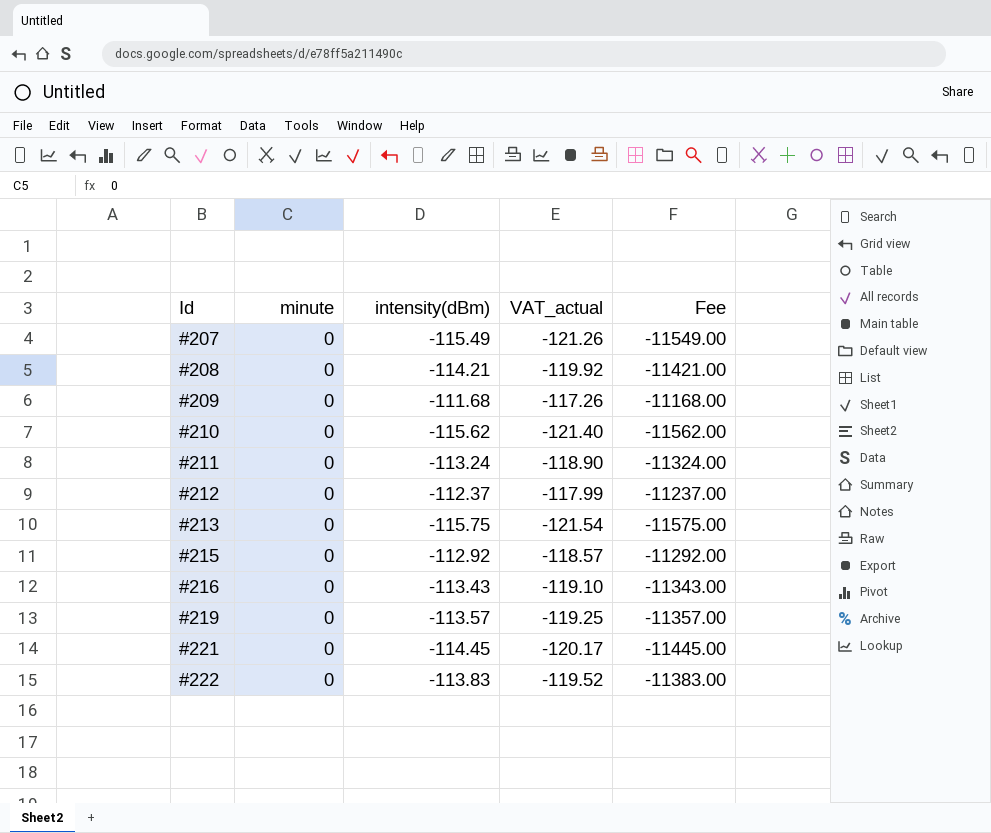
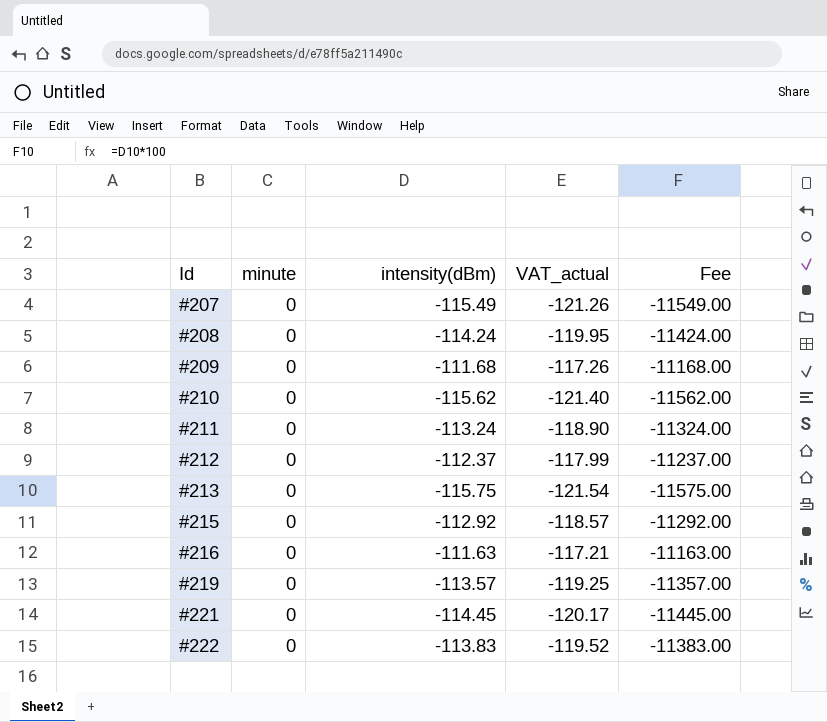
#208 | intensity(dBm): -114.21 -> -114.24
#208 | VAT_actual: -119.92 -> -119.95
#208 | Fee: -11421.00 -> -11424.00
#216 | intensity(dBm): -113.43 -> -111.63
#216 | VAT_actual: -119.10 -> -117.21
#216 | Fee: -11343.00 -> -11163.00

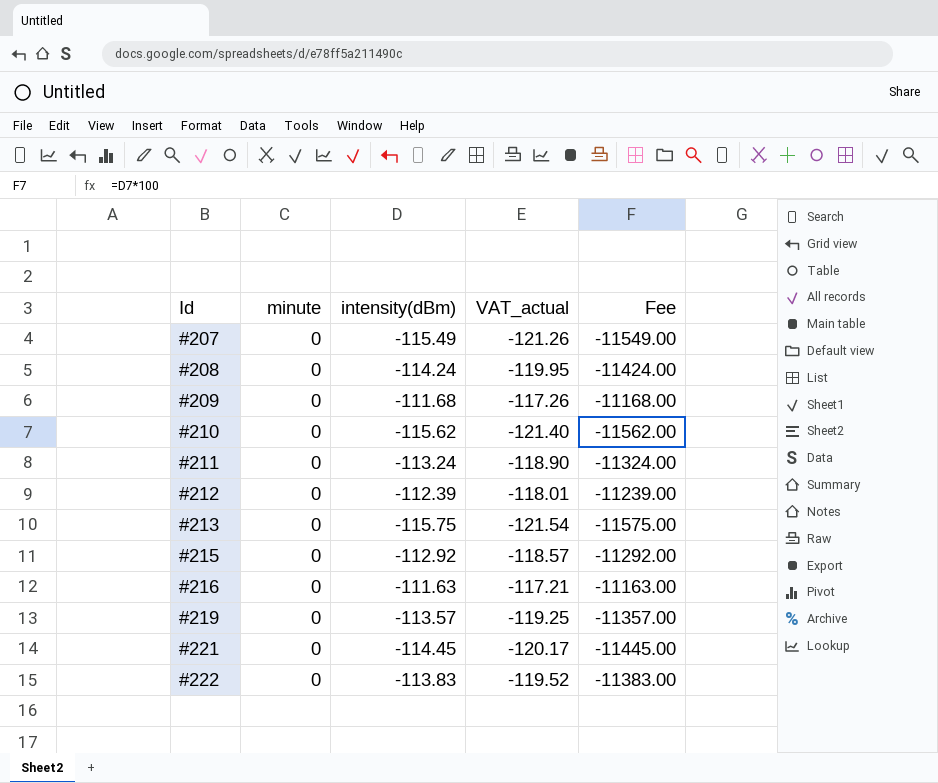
#212 | intensity(dBm): -112.37 -> -112.39
#212 | VAT_actual: -117.99 -> -118.01
#212 | Fee: -11237.00 -> -11239.00

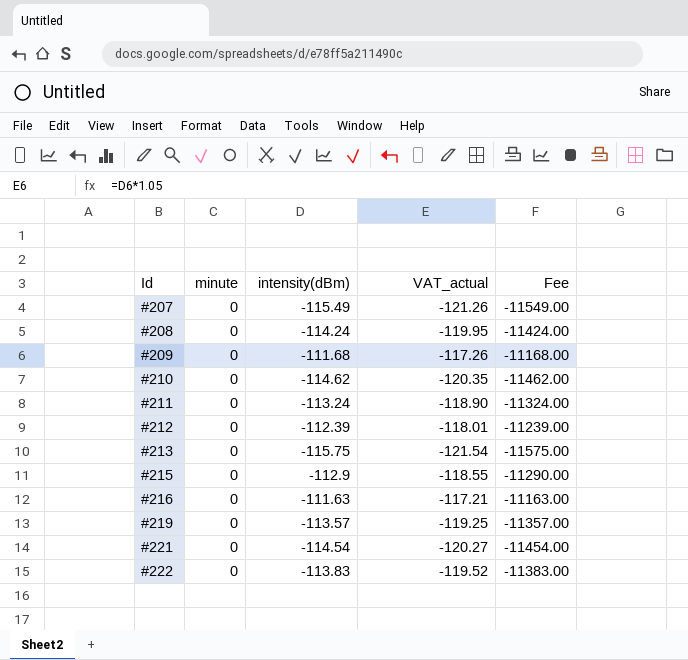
#210 | intensity(dBm): -115.62 -> -114.62
#210 | VAT_actual: -121.40 -> -120.35
#210 | Fee: -11562.00 -> -11462.00
#215 | intensity(dBm): -112.92 -> -112.9
#215 | VAT_actual: -118.57 -> -118.55
#215 | Fee: -11292.00 -> -11290.00
#221 | intensity(dBm): -114.45 -> -114.54
#221 | VAT_actual: -120.17 -> -120.27
#221 | Fee: -11445.00 -> -11454.00

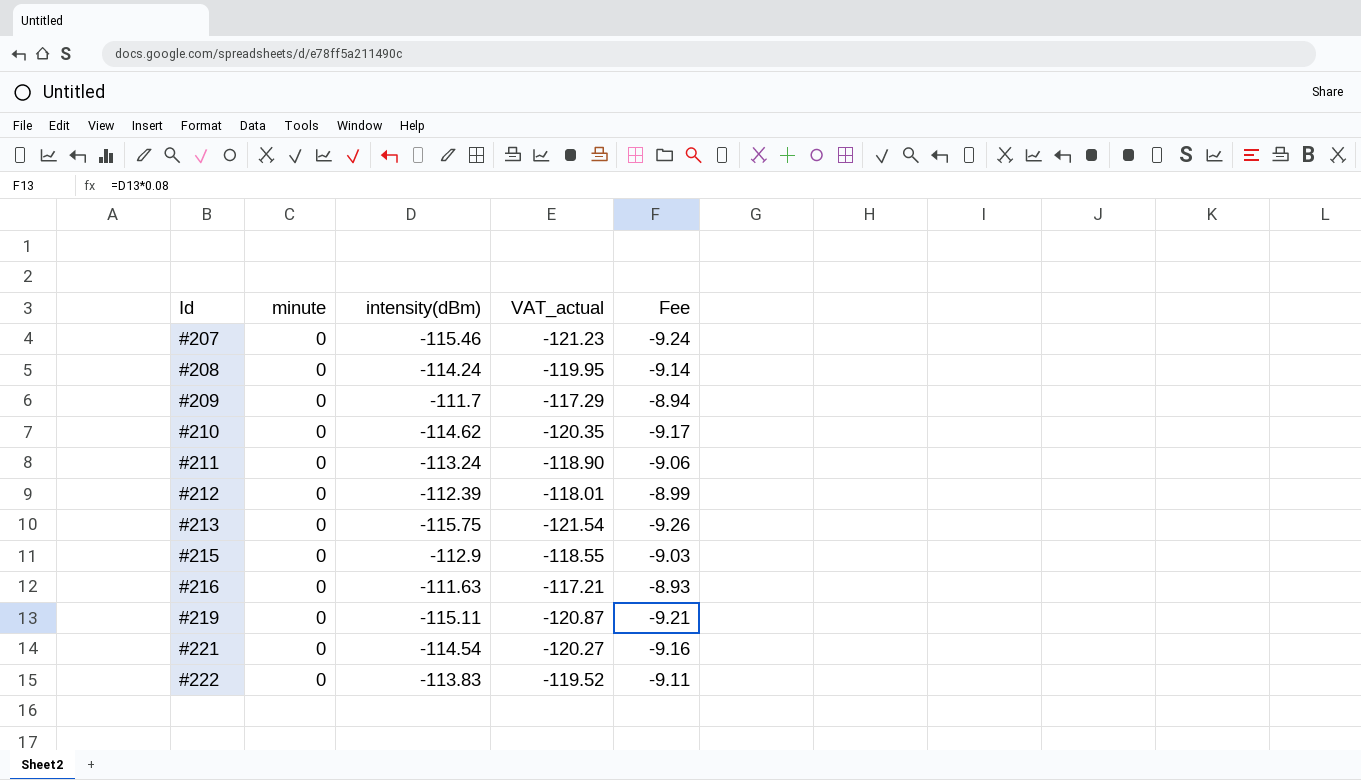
column Fee | formula: [intensity(dBm)] * 100 -> [intensity(dBm)] * 0.08
#207 | intensity(dBm): -115.49 -> -115.46
#207 | VAT_actual: -121.26 -> -121.23
#209 | intensity(dBm): -111.68 -> -111.7
#209 | VAT_actual: -117.26 -> -117.29
#219 | intensity(dBm): -113.57 -> -115.11
#219 | VAT_actual: -119.25 -> -120.87

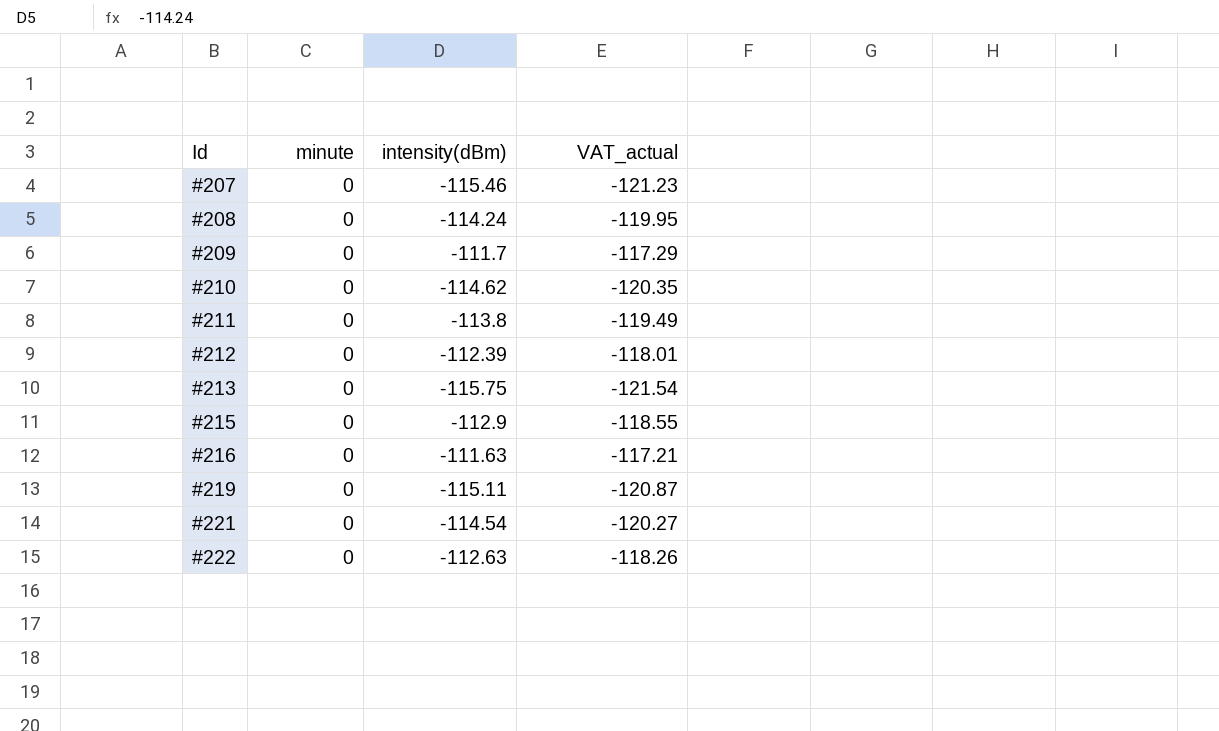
column Fee | formula: [intensity(dBm)] * 0.08 -> none
#211 | intensity(dBm): -113.24 -> -113.8
#211 | VAT_actual: -118.90 -> -119.49
#222 | intensity(dBm): -113.83 -> -112.63
#222 | VAT_actual: -119.52 -> -118.26

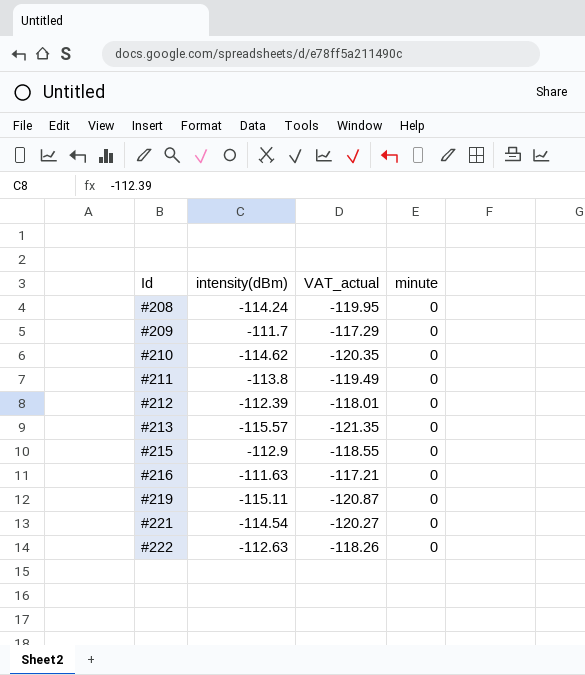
column minute | position: 2 -> 4
row #207: 0 | -115.46 | -121.23 -> none
#213 | intensity(dBm): -115.75 -> -115.57
#213 | VAT_actual: -121.54 -> -121.35

